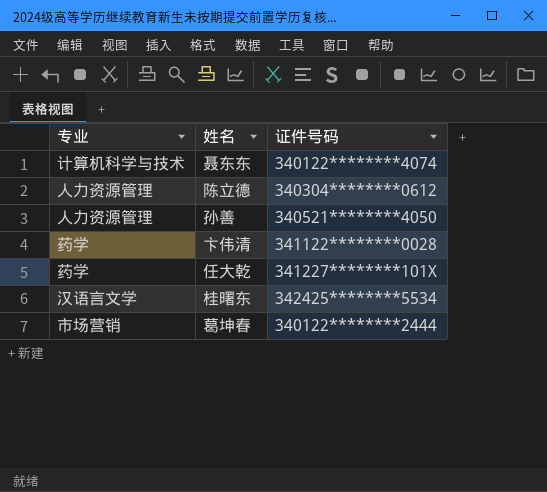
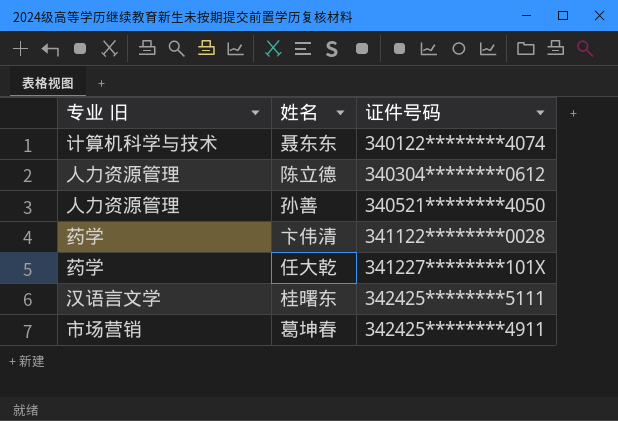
column name: 专业 -> 专业 旧
桂曙东 | 证件号码: 342425********5534 -> 342425********5111
葛坤春 | 证件号码: 340122********2444 -> 342425********4911

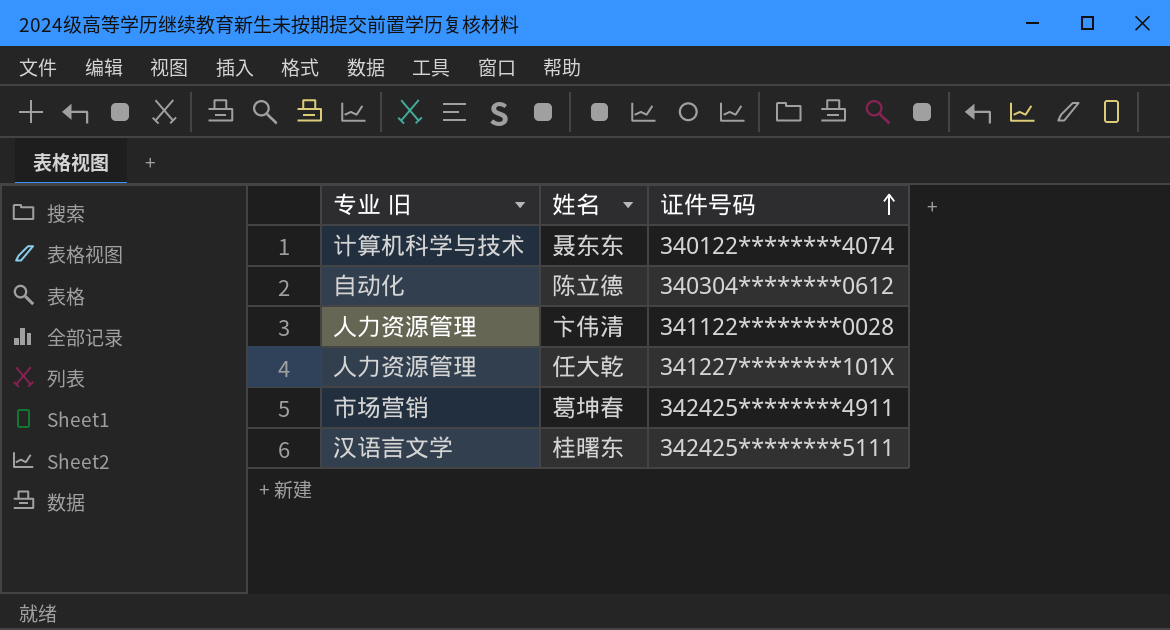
row order: none -> 证件号码 ascending
row 孙善: 人力资源管理 | 340521********4050 -> none
陈立德 | 专业 旧: 人力资源管理 -> 自动化
卞伟清 | 专业 旧: 药学 -> 人力资源管理
任大乾 | 专业 旧: 药学 -> 人力资源管理

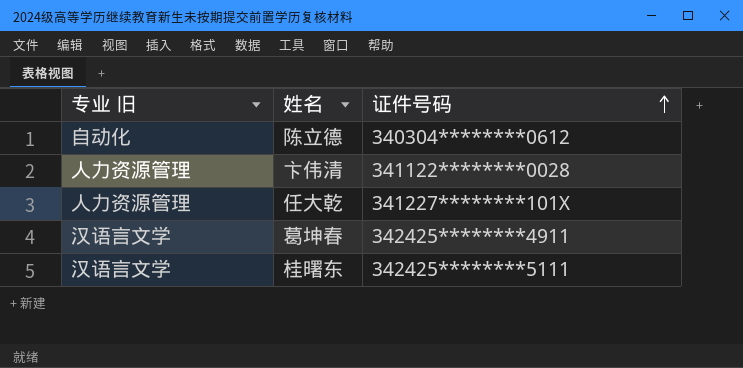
row 聂东东: 计算机科学与技术 | 340122********4074 -> none
葛坤春 | 专业 旧: 市场营销 -> 汉语言文学

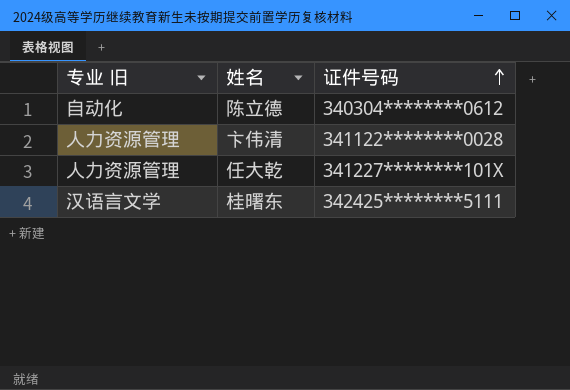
row 葛坤春: 汉语言文学 | 342425********4911 -> none

